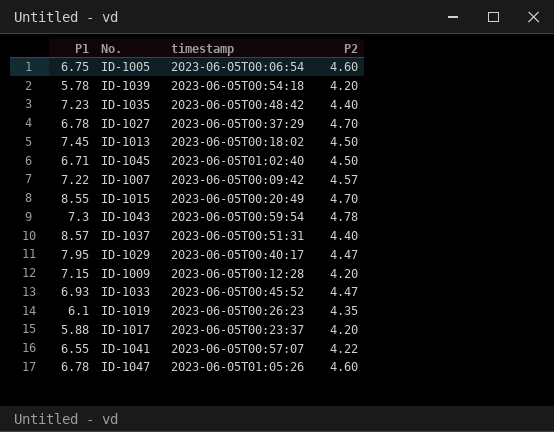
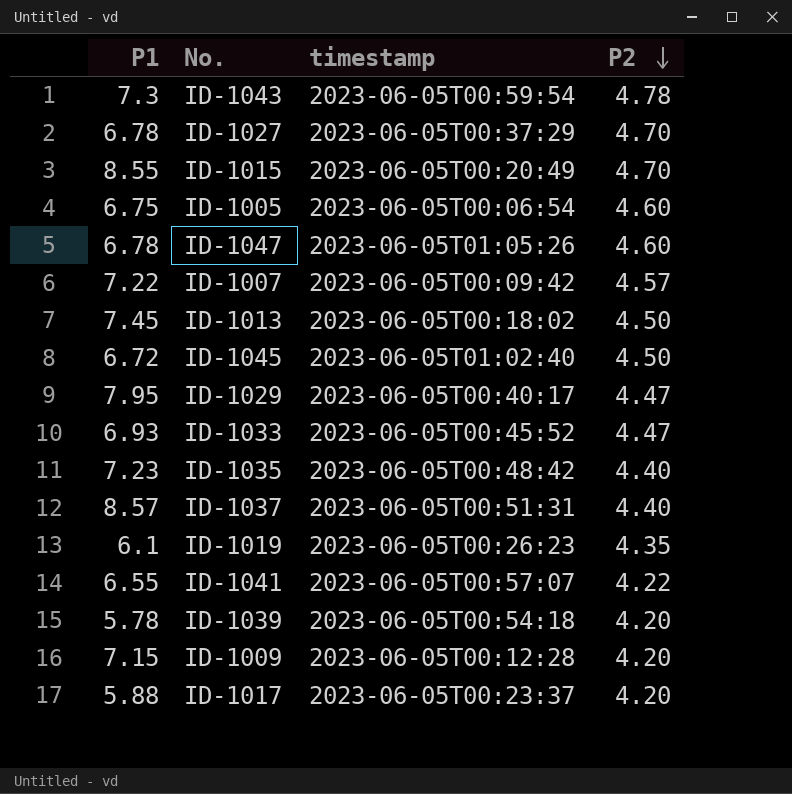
row order: none -> P2 descending
ID-1045 | P1: 6.71 -> 6.72

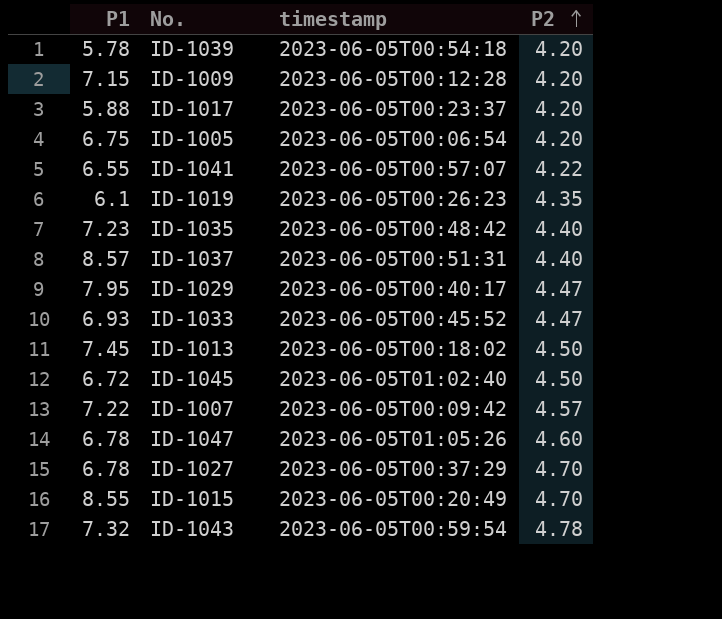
row order: P2 descending -> P2 ascending
ID-1005 | P2: 4.60 -> 4.20
ID-1043 | P1: 7.3 -> 7.32

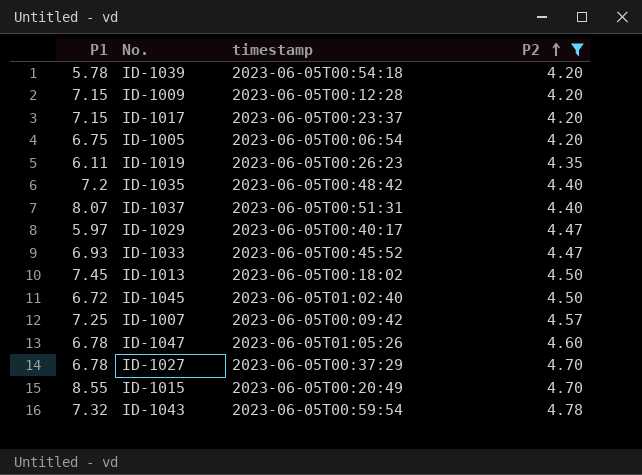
filter: none -> P2 != 4.22
ID-1017 | P1: 5.88 -> 7.15
ID-1019 | P1: 6.1 -> 6.11
ID-1035 | P1: 7.23 -> 7.2
ID-1037 | P1: 8.57 -> 8.07
ID-1029 | P1: 7.95 -> 5.97
ID-1007 | P1: 7.22 -> 7.25

